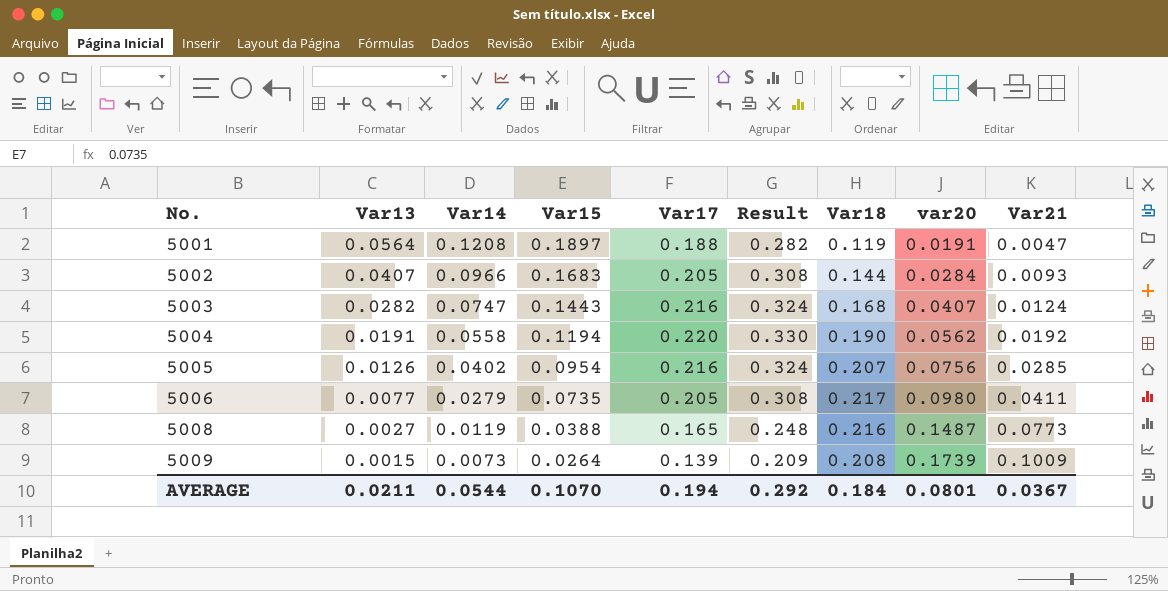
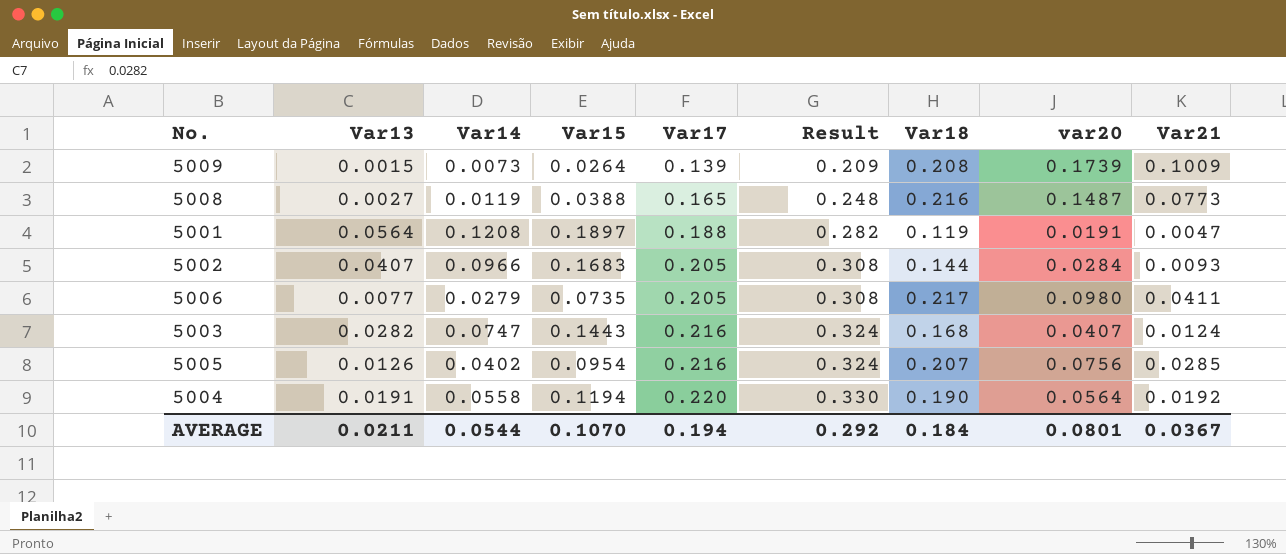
row order: No. ascending -> Var17 ascending
5004 | var20: 0.0562 -> 0.0564

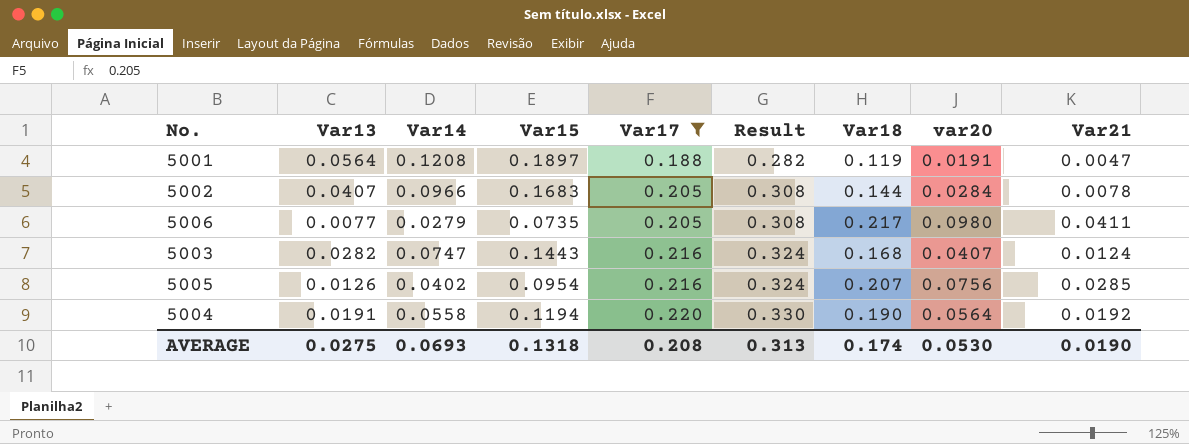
filter: none -> Var17 >= 0.188
5002 | Var21: 0.0093 -> 0.0078
AVERAGE | Var13: 0.0211 -> 0.0275
AVERAGE | Var14: 0.0544 -> 0.0693
AVERAGE | Var15: 0.1070 -> 0.1318
AVERAGE | Var17: 0.194 -> 0.208
AVERAGE | Result: 0.292 -> 0.313
AVERAGE | Var18: 0.184 -> 0.174
AVERAGE | var20: 0.0801 -> 0.0530
AVERAGE | Var21: 0.0367 -> 0.0190

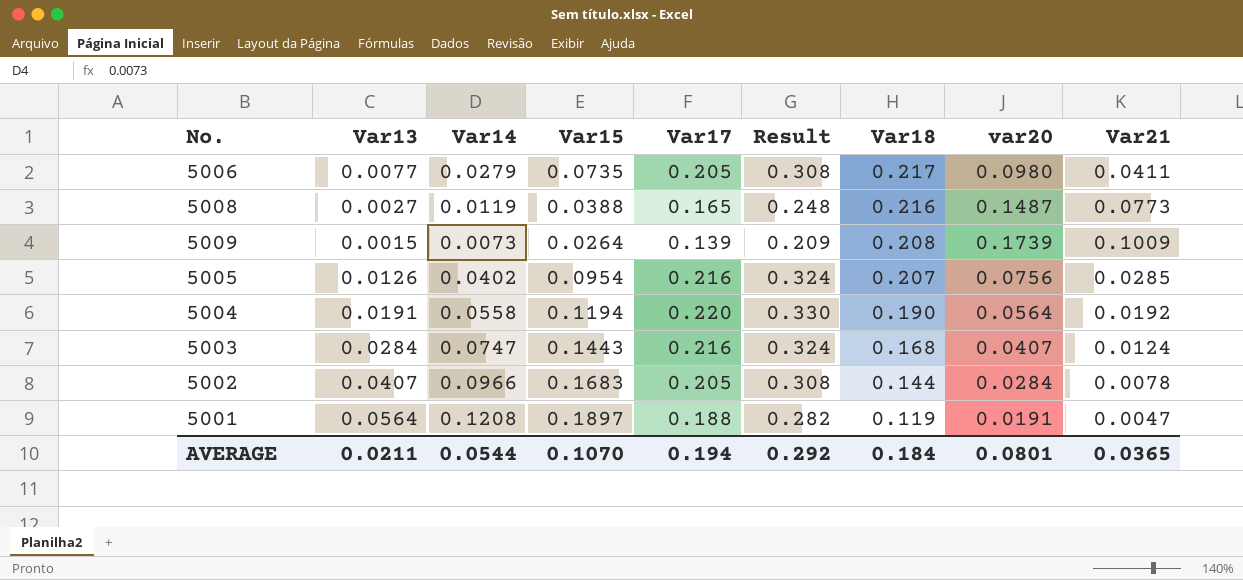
filter: Var17 >= 0.188 -> none
row order: Var17 ascending -> Var18 descending
5003 | Var13: 0.0282 -> 0.0284
AVERAGE | Var13: 0.0275 -> 0.0211
AVERAGE | Var14: 0.0693 -> 0.0544
AVERAGE | Var15: 0.1318 -> 0.1070
AVERAGE | Var17: 0.208 -> 0.194
AVERAGE | Result: 0.313 -> 0.292
AVERAGE | Var18: 0.174 -> 0.184
AVERAGE | var20: 0.0530 -> 0.0801
AVERAGE | Var21: 0.0190 -> 0.0365

